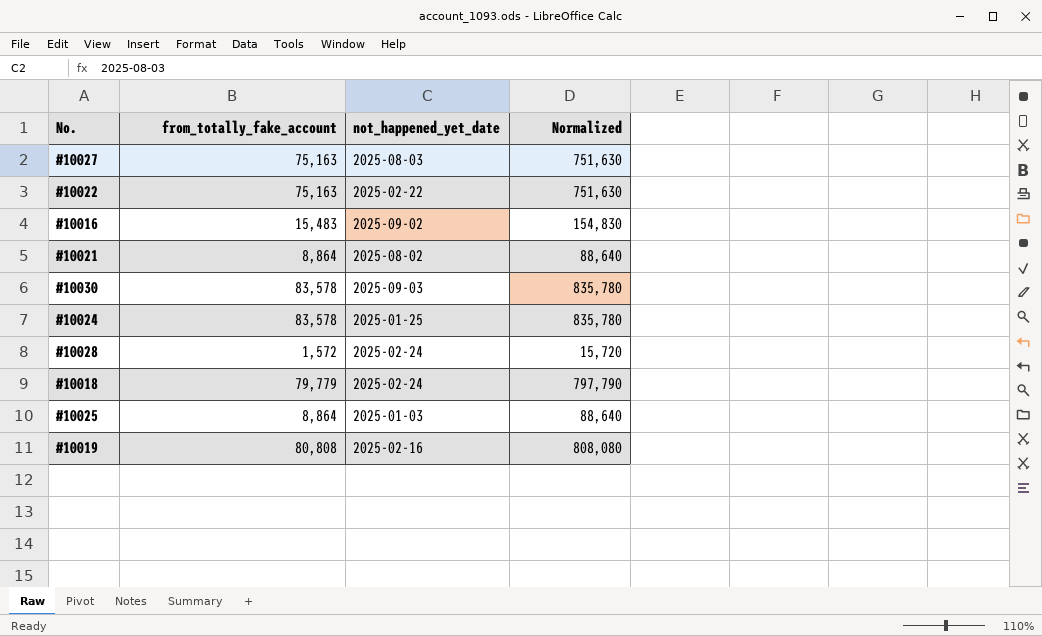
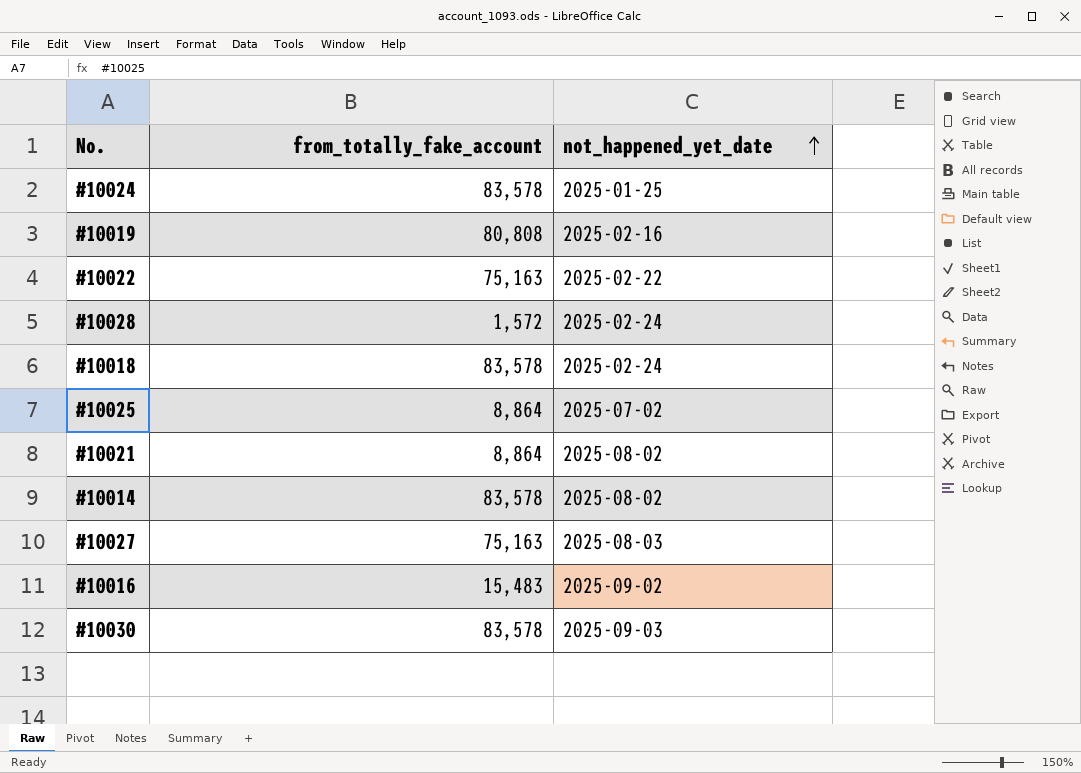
row order: none -> not_happened_yet_date ascending
column Normalized | formula: [from_totally_fake_account] * 10 -> none
#10018 | from_totally_fake_account: 79,779 -> 83,578
#10025 | not_happened_yet_date: 2025-01-03 -> 2025-07-02
row #10014: none -> 83,578 | 2025-08-02

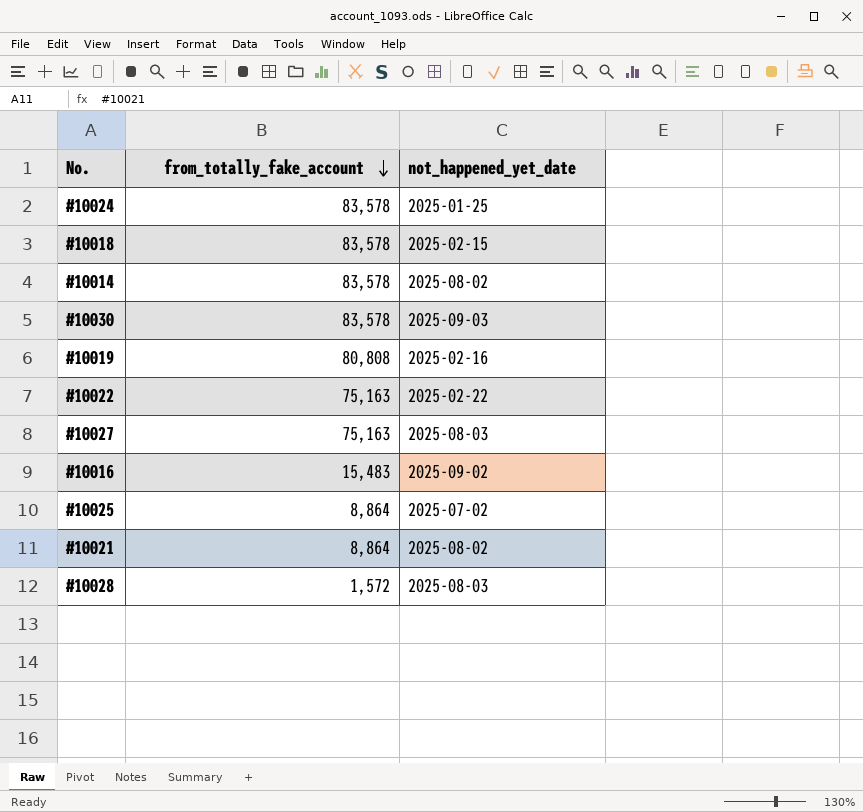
row order: not_happened_yet_date ascending -> from_totally_fake_account descending
#10018 | not_happened_yet_date: 2025-02-24 -> 2025-02-15
#10028 | not_happened_yet_date: 2025-02-24 -> 2025-08-03

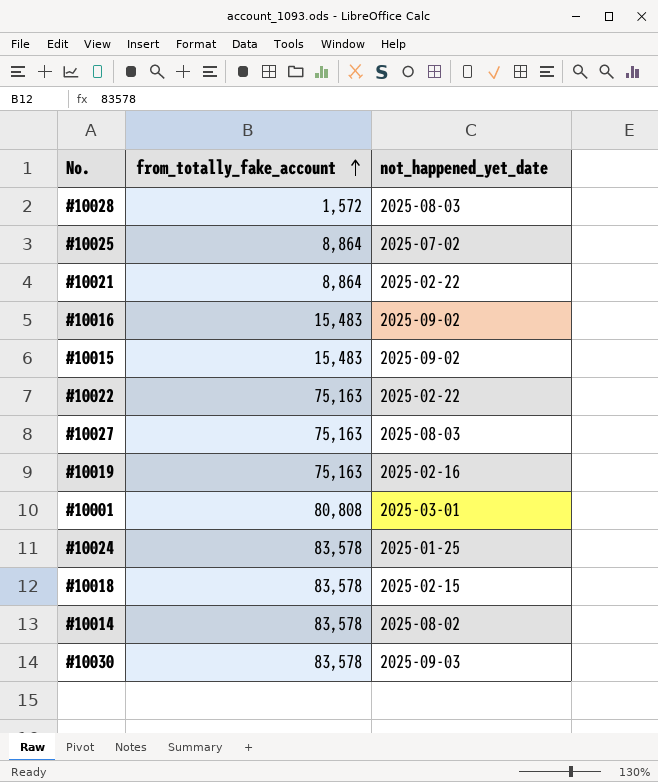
row order: from_totally_fake_account descending -> from_totally_fake_account ascending
#10021 | not_happened_yet_date: 2025-08-02 -> 2025-02-22
row #10015: none -> 15,483 | 2025-09-02
#10019 | from_totally_fake_account: 80,808 -> 75,163
row #10001: none -> 80,808 | 2025-03-01

